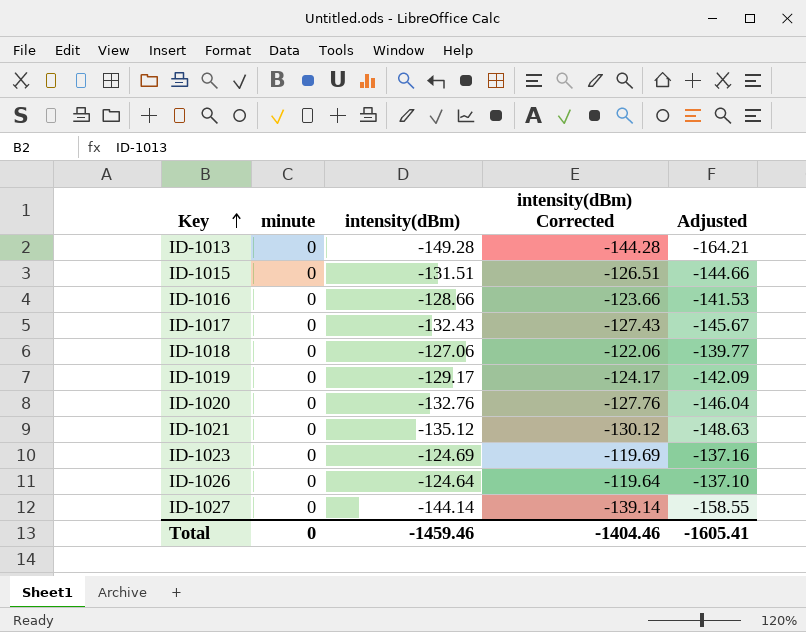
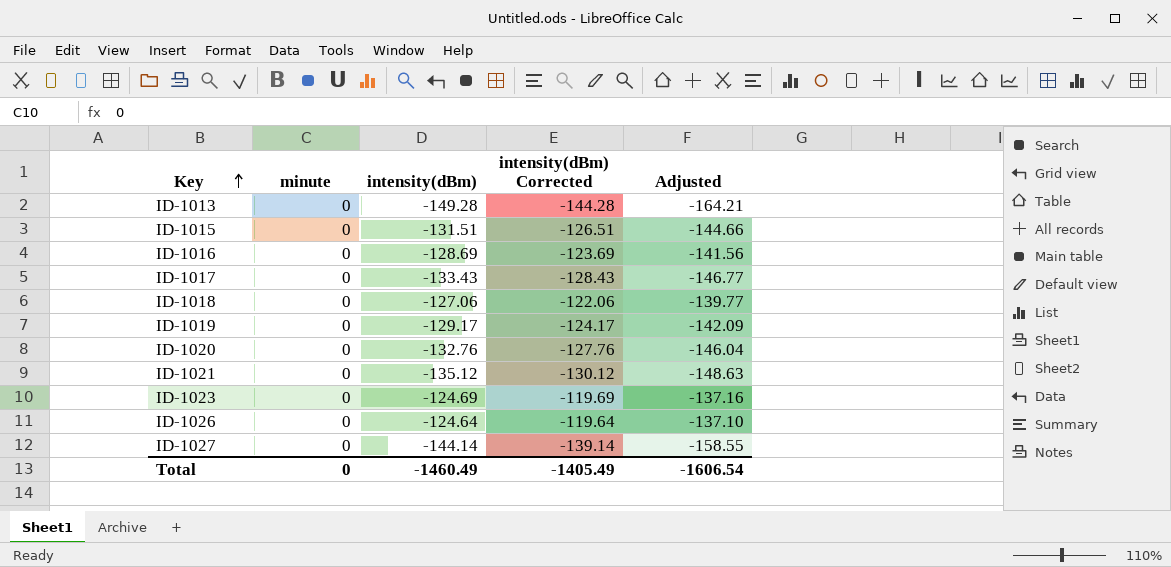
ID-1016 | intensity(dBm): -128.66 -> -128.69
ID-1016 | intensity(dBm) Corrected: -123.66 -> -123.69
ID-1016 | Adjusted: -141.53 -> -141.56
ID-1017 | intensity(dBm): -132.43 -> -133.43
ID-1017 | intensity(dBm) Corrected: -127.43 -> -128.43
ID-1017 | Adjusted: -145.67 -> -146.77
Total | intensity(dBm): -1459.46 -> -1460.49
Total | intensity(dBm) Corrected: -1404.46 -> -1405.49
Total | Adjusted: -1605.41 -> -1606.54

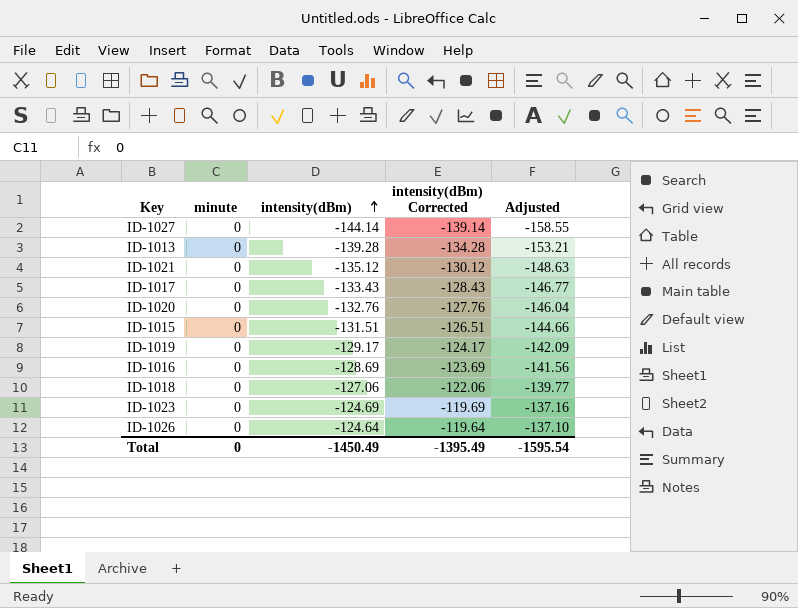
row order: Key ascending -> intensity(dBm) ascending
ID-1013 | intensity(dBm): -149.28 -> -139.28
ID-1013 | intensity(dBm) Corrected: -144.28 -> -134.28
ID-1013 | Adjusted: -164.21 -> -153.21
Total | intensity(dBm): -1460.49 -> -1450.49
Total | intensity(dBm) Corrected: -1405.49 -> -1395.49
Total | Adjusted: -1606.54 -> -1595.54

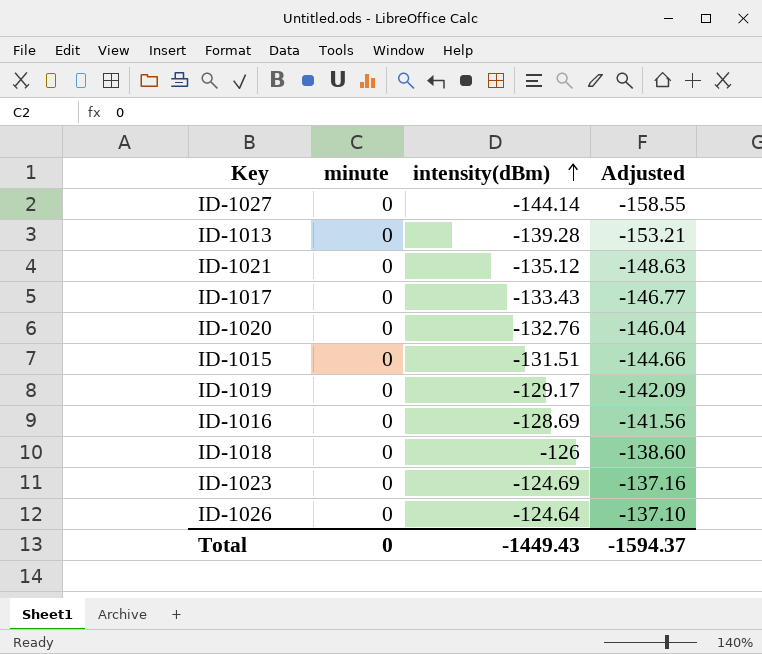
column intensity(dBm) Corrected | formula: [intensity(dBm)] + 5 -> none
ID-1018 | intensity(dBm): -127.06 -> -126
ID-1018 | Adjusted: -139.77 -> -138.60
Total | intensity(dBm): -1450.49 -> -1449.43
Total | Adjusted: -1595.54 -> -1594.37

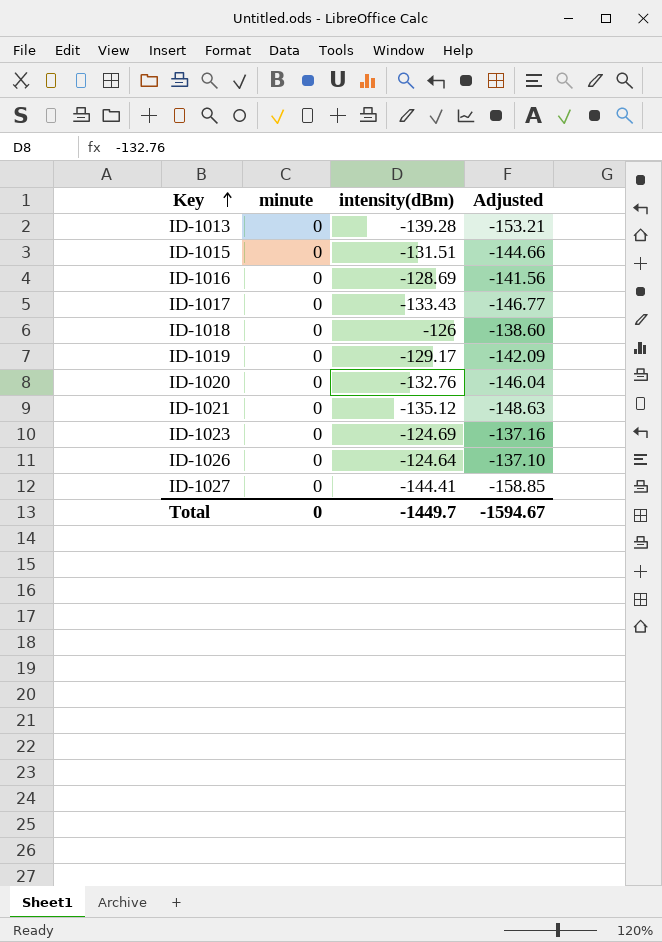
row order: intensity(dBm) ascending -> Key ascending
ID-1027 | intensity(dBm): -144.14 -> -144.41
ID-1027 | Adjusted: -158.55 -> -158.85
Total | intensity(dBm): -1449.43 -> -1449.7
Total | Adjusted: -1594.37 -> -1594.67

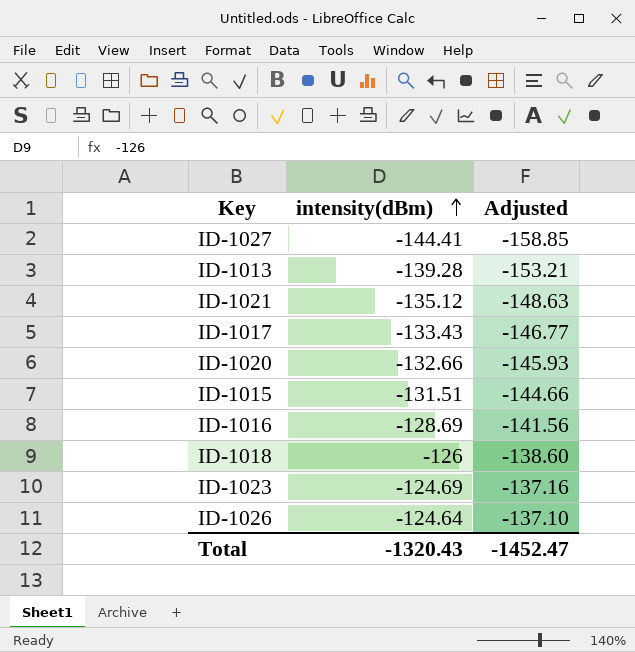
row order: Key ascending -> intensity(dBm) ascending
column minute | position: 2 -> none
row ID-1019: 0 | -129.17 | -142.09 -> none
ID-1020 | intensity(dBm): -132.76 -> -132.66
ID-1020 | Adjusted: -146.04 -> -145.93
Total | intensity(dBm): -1449.7 -> -1320.43
Total | Adjusted: -1594.67 -> -1452.47

